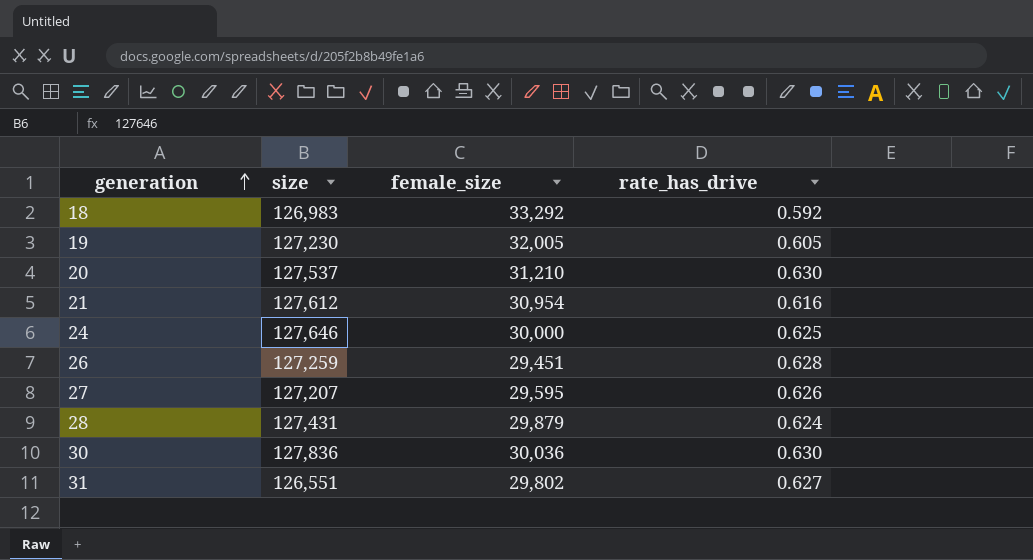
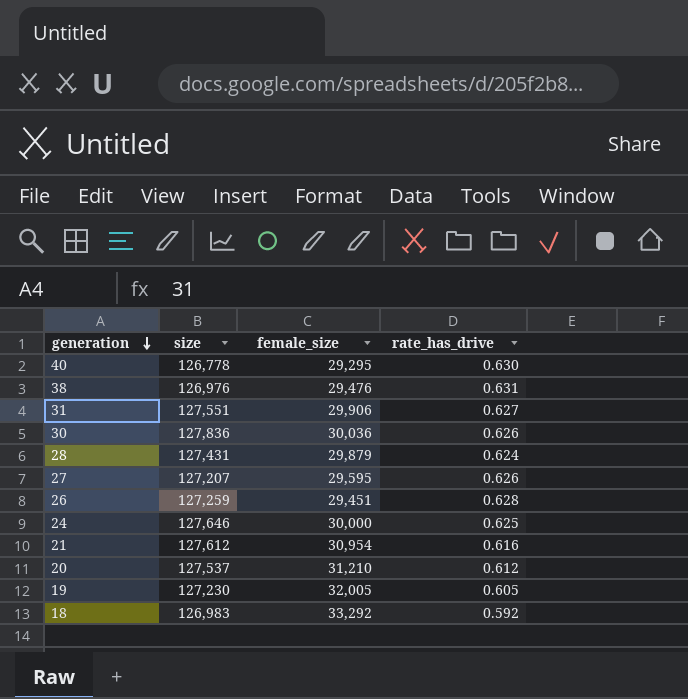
row order: generation ascending -> generation descending
row 40: none -> 126,778 | 29,295 | 0.630
row 38: none -> 126,976 | 29,476 | 0.631
31 | size: 126,551 -> 127,551
31 | female_size: 29,802 -> 29,906
30 | rate_has_drive: 0.630 -> 0.626
20 | rate_has_drive: 0.630 -> 0.612

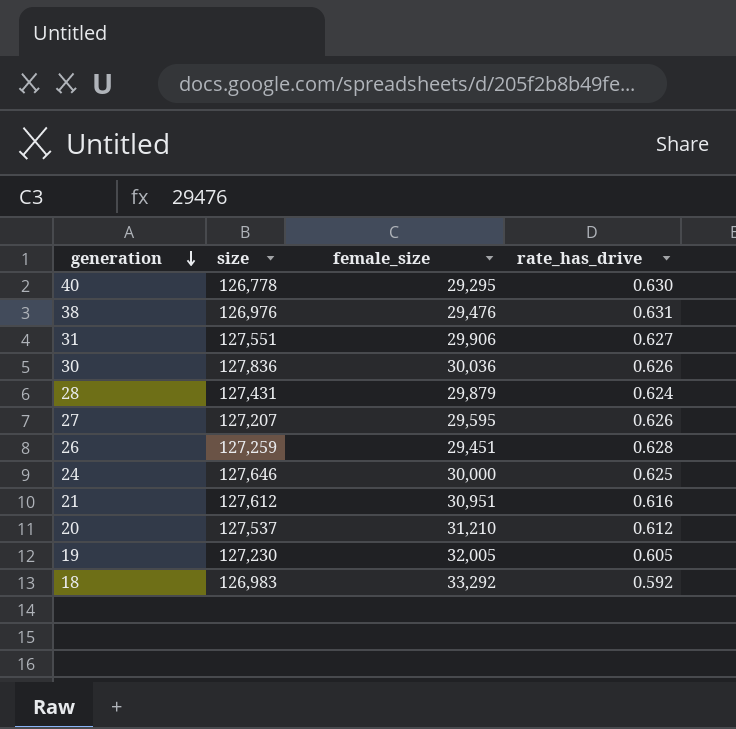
21 | female_size: 30,954 -> 30,951

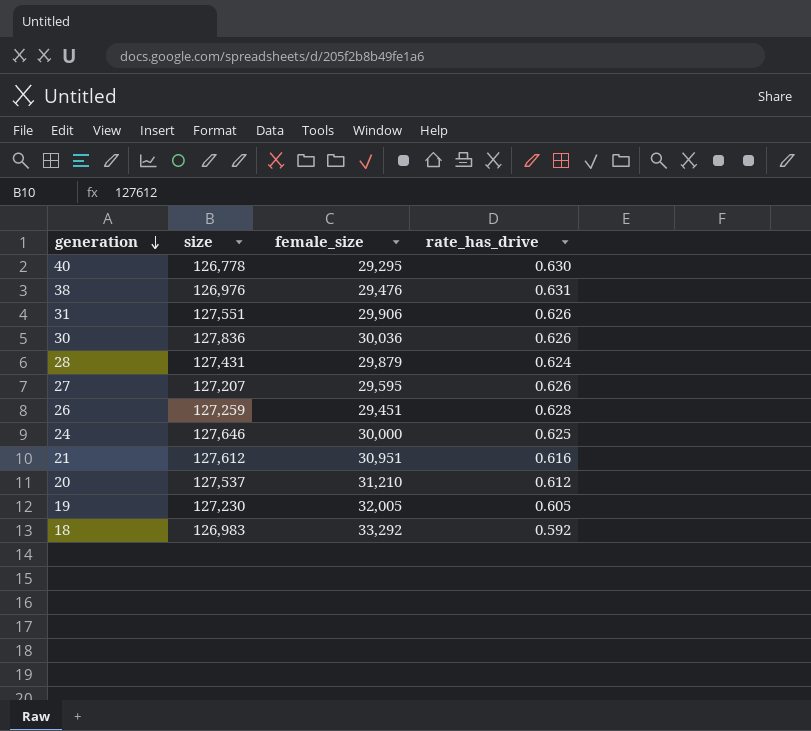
31 | rate_has_drive: 0.627 -> 0.626

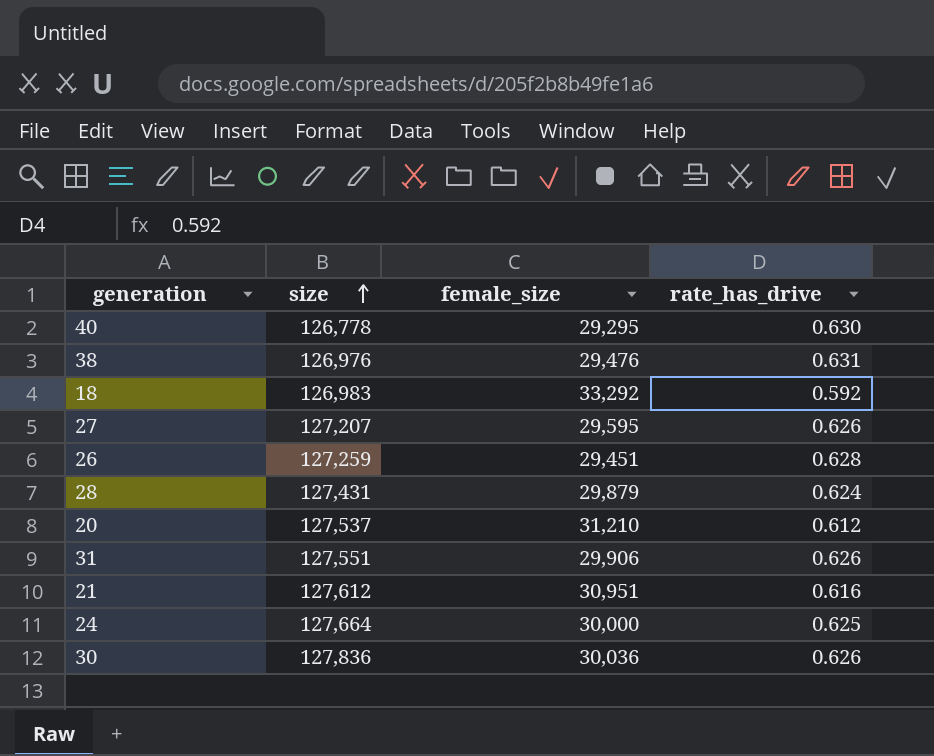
row order: generation descending -> size ascending
row 19: 127,230 | 32,005 | 0.605 -> none
24 | size: 127,646 -> 127,664

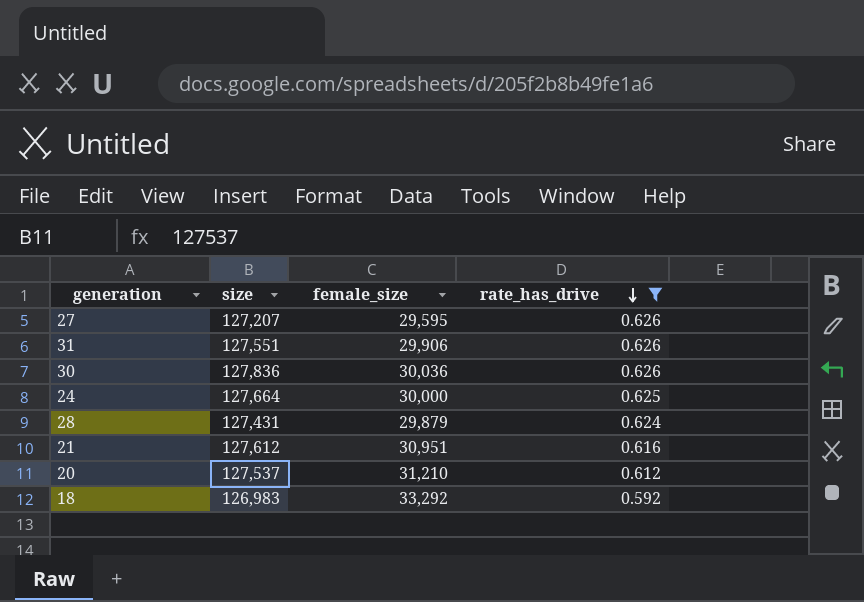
filter: none -> rate_has_drive <= 0.626
row order: size ascending -> rate_has_drive descending

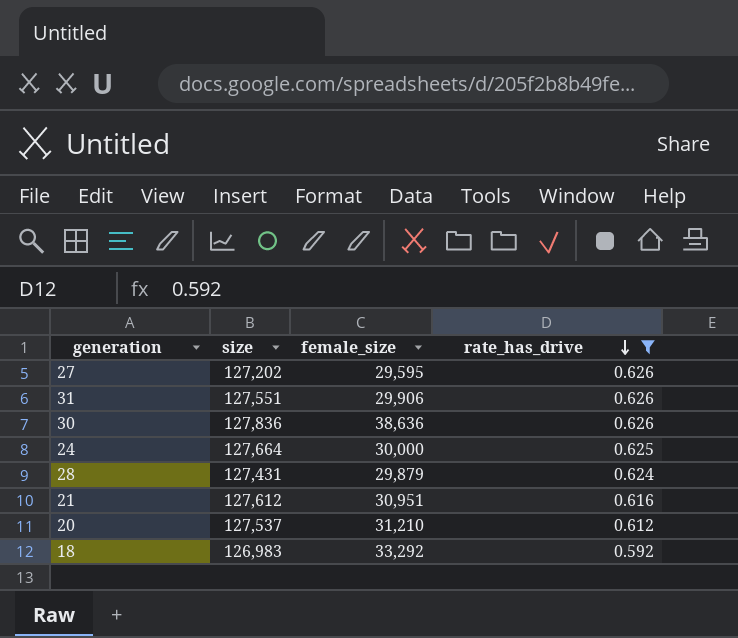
27 | size: 127,207 -> 127,202
30 | female_size: 30,036 -> 38,636

